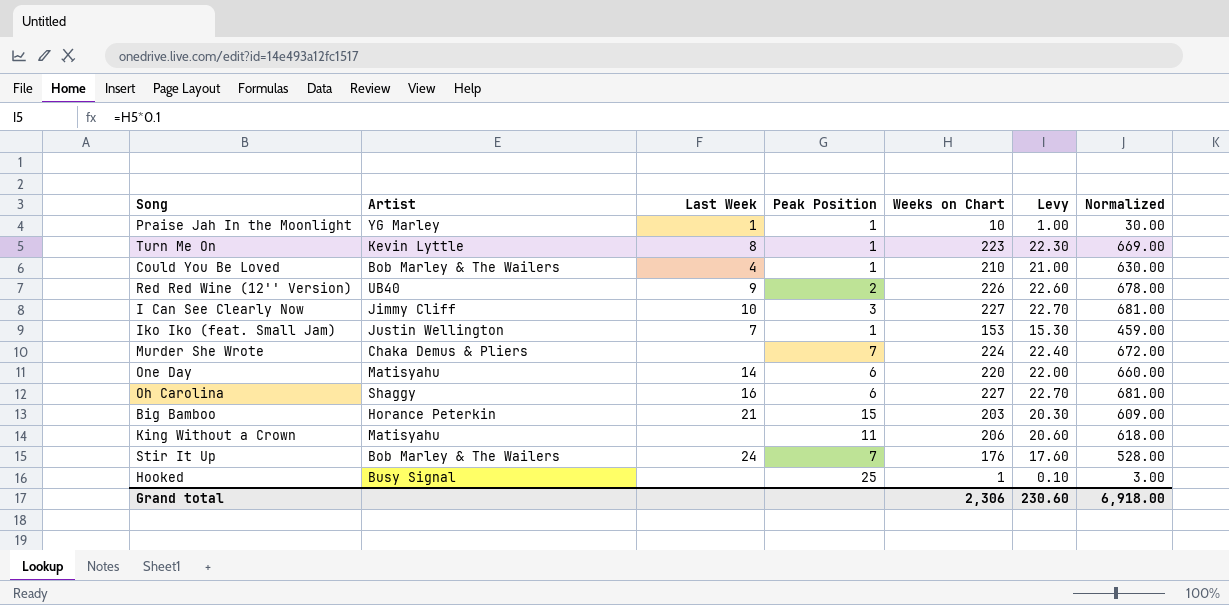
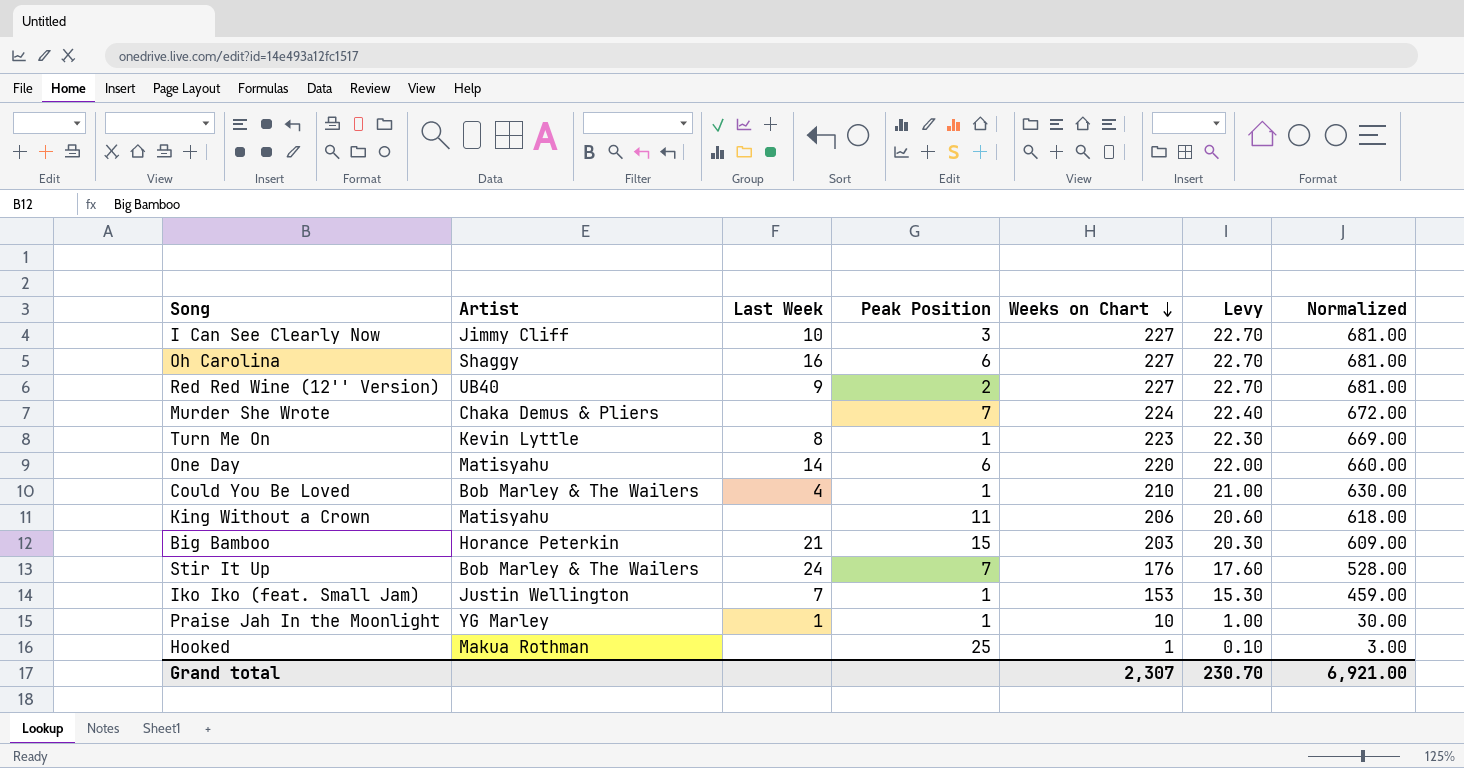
row order: none -> Weeks on Chart descending
Red Red Wine (12'' Version) | Weeks on Chart: 226 -> 227
Red Red Wine (12'' Version) | Levy: 22.60 -> 22.70
Red Red Wine (12'' Version) | Normalized: 678.00 -> 681.00
Hooked | Artist: Busy Signal -> Makua Rothman
Grand total | Weeks on Chart: 2,306 -> 2,307
Grand total | Levy: 230.60 -> 230.70
Grand total | Normalized: 6,918.00 -> 6,921.00

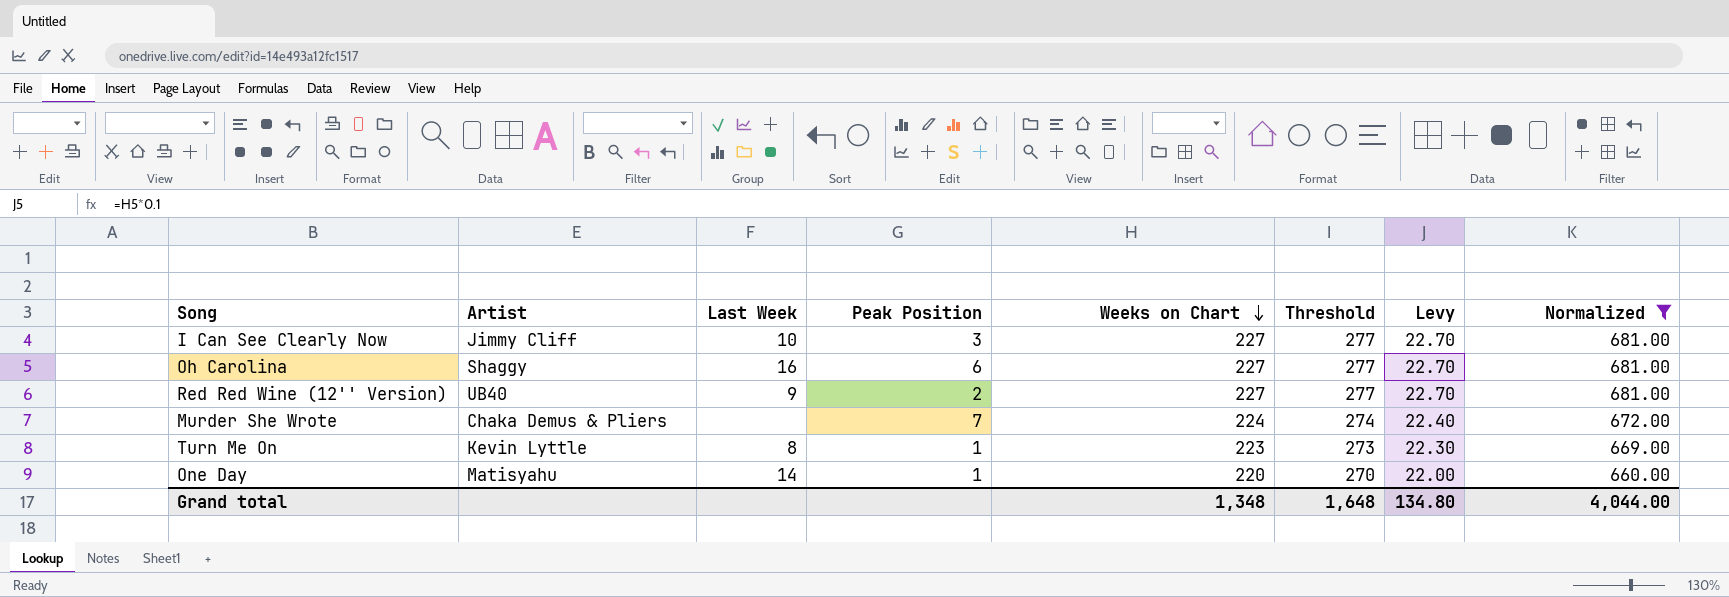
filter: none -> Normalized >= 660.00
column Threshold | formula: none -> [Weeks on Chart] + 50
One Day | Peak Position: 6 -> 1
Grand total | Weeks on Chart: 2,307 -> 1,348
Grand total | Levy: 230.70 -> 134.80
Grand total | Normalized: 6,921.00 -> 4,044.00

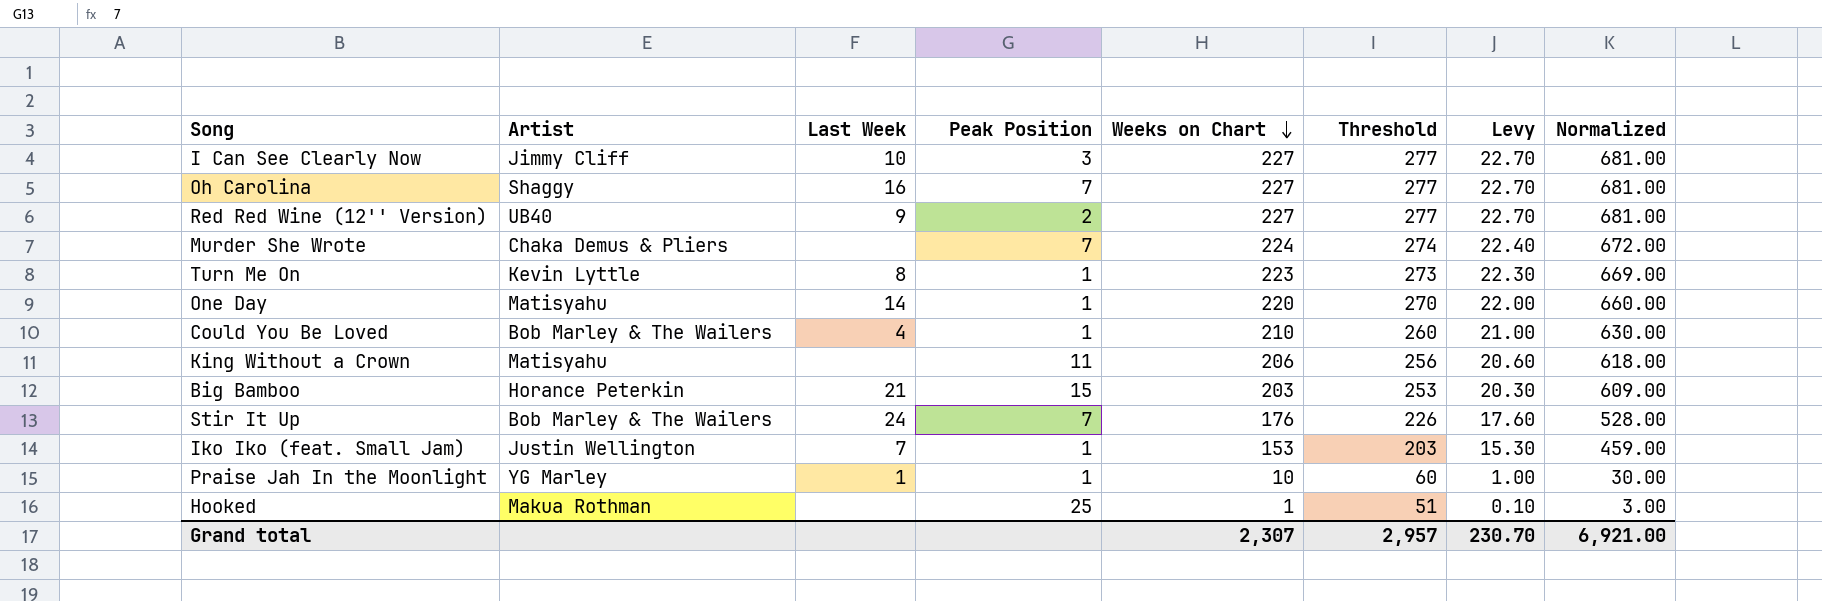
filter: Normalized >= 660.00 -> none
Oh Carolina | Peak Position: 6 -> 7
Grand total | Weeks on Chart: 1,348 -> 2,307
Grand total | Threshold: 1,648 -> 2,957
Grand total | Levy: 134.80 -> 230.70
Grand total | Normalized: 4,044.00 -> 6,921.00

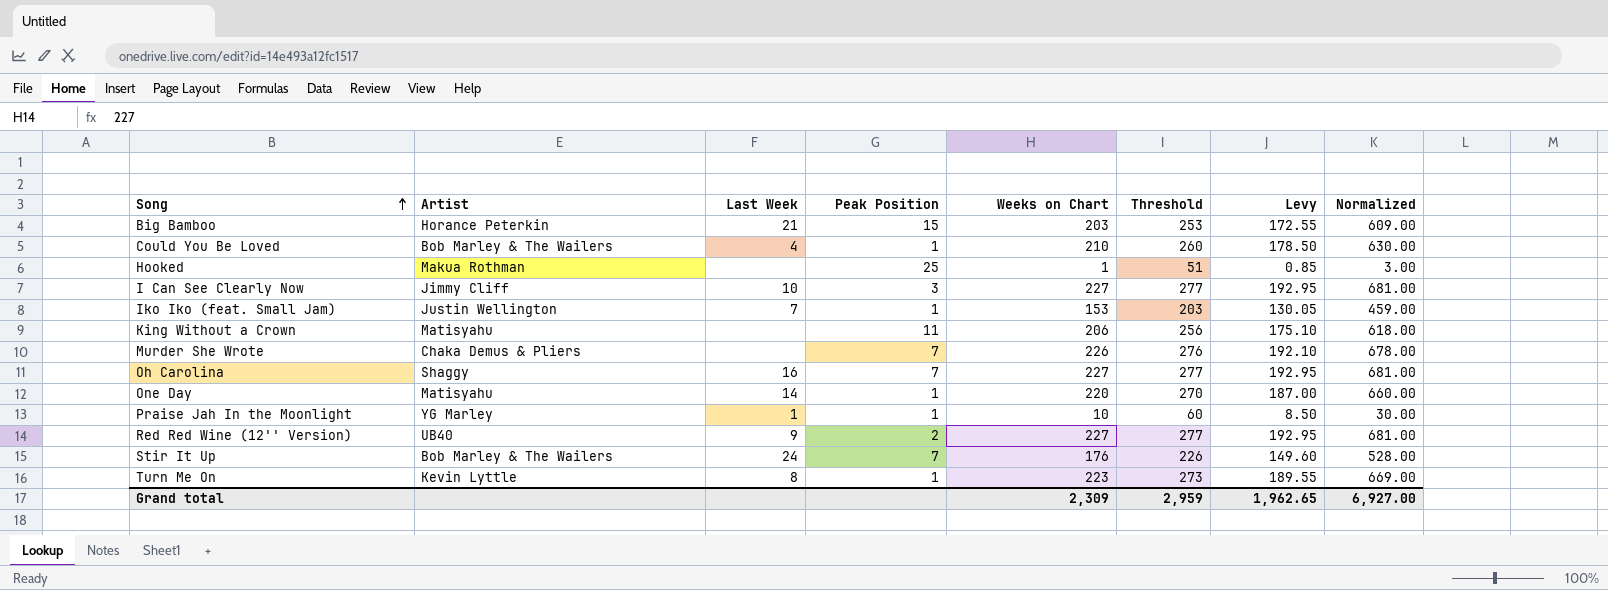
row order: Weeks on Chart descending -> Song ascending
column Levy | formula: [Weeks on Chart] * 0.1 -> [Weeks on Chart] * 0.85
Murder She Wrote | Weeks on Chart: 224 -> 226
Murder She Wrote | Threshold: 274 -> 276
Murder She Wrote | Normalized: 672.00 -> 678.00
Grand total | Weeks on Chart: 2,307 -> 2,309
Grand total | Threshold: 2,957 -> 2,959
Grand total | Levy: 230.70 -> 1,962.65
Grand total | Normalized: 6,921.00 -> 6,927.00

